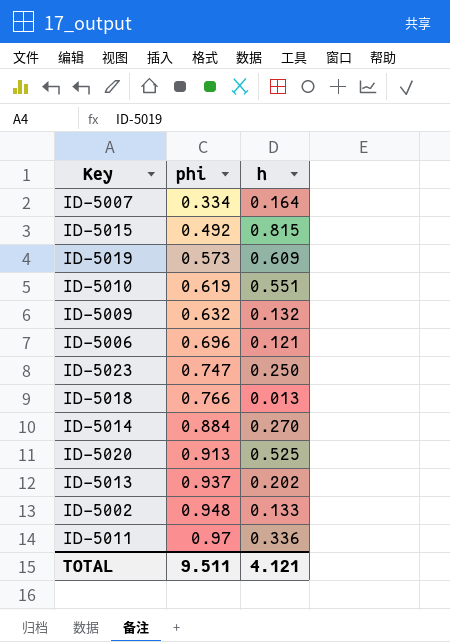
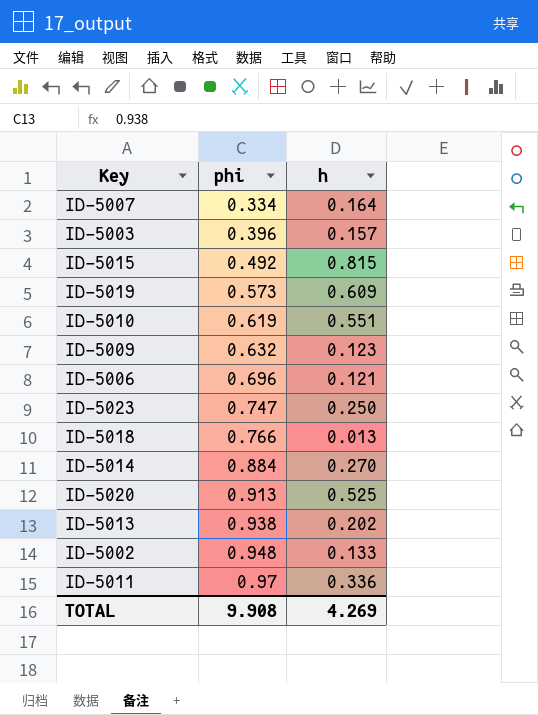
row ID-5003: none -> 0.396 | 0.157
ID-5009 | h: 0.132 -> 0.123
ID-5013 | phi: 0.937 -> 0.938
TOTAL | phi: 9.511 -> 9.908
TOTAL | h: 4.121 -> 4.269

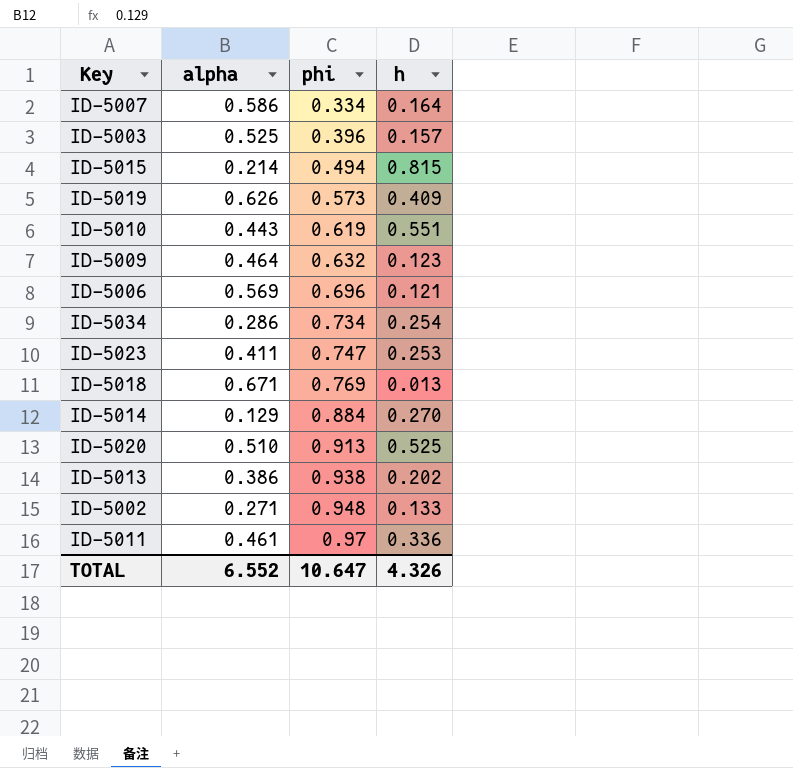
column alpha | position: none -> 2
ID-5015 | phi: 0.492 -> 0.494
ID-5019 | h: 0.609 -> 0.409
row ID-5034: none -> 0.286 | 0.734 | 0.254
ID-5023 | h: 0.250 -> 0.253
ID-5018 | phi: 0.766 -> 0.769
TOTAL | phi: 9.908 -> 10.647
TOTAL | h: 4.269 -> 4.326

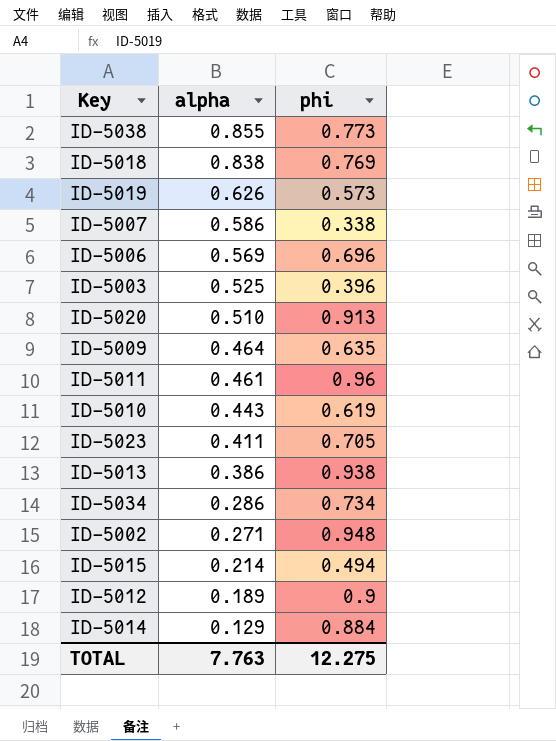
row order: phi ascending -> alpha descending
column h | position: 4 -> none
row ID-5038: none -> 0.855 | 0.773
ID-5018 | alpha: 0.671 -> 0.838
ID-5007 | phi: 0.334 -> 0.338
ID-5009 | phi: 0.632 -> 0.635
ID-5011 | phi: 0.97 -> 0.96
ID-5023 | phi: 0.747 -> 0.705
row ID-5012: none -> 0.189 | 0.9
TOTAL | alpha: 6.552 -> 7.763
TOTAL | phi: 10.647 -> 12.275

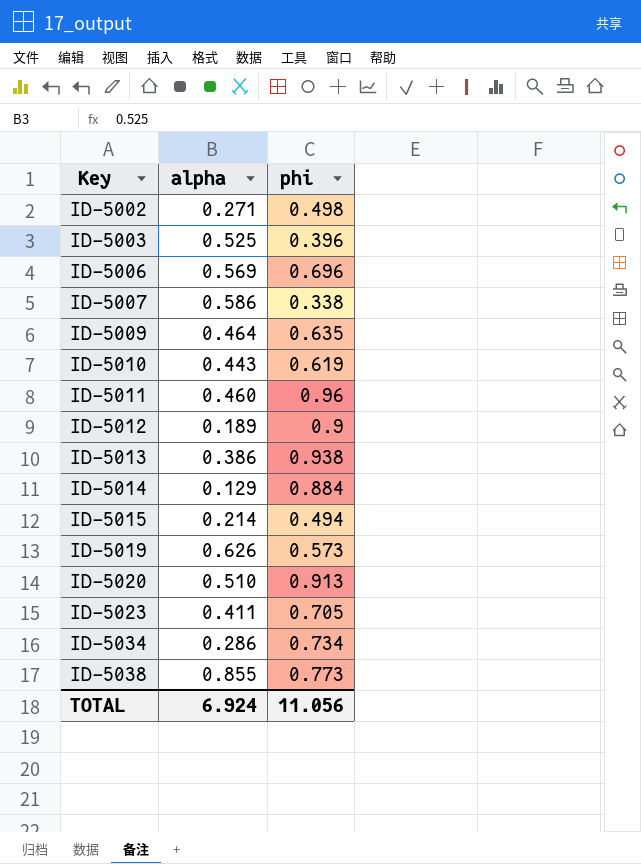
row order: alpha descending -> Key ascending
row ID-5018: 0.838 | 0.769 -> none
ID-5002 | phi: 0.948 -> 0.498
ID-5011 | alpha: 0.461 -> 0.460
TOTAL | alpha: 7.763 -> 6.924
TOTAL | phi: 12.275 -> 11.056

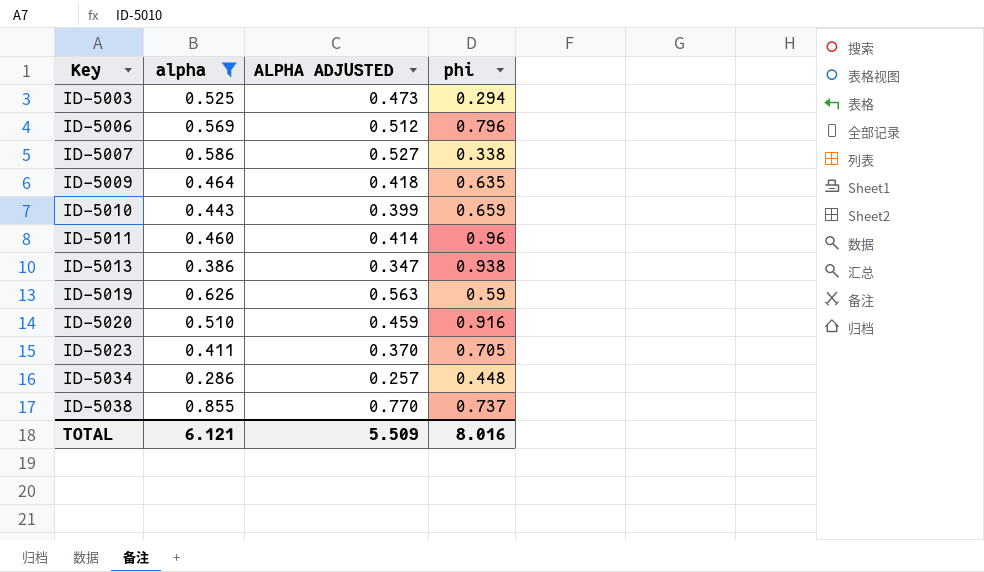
filter: none -> alpha >= 0.286
column ALPHA ADJUSTED | formula: none -> [alpha] * 0.9
ID-5003 | phi: 0.396 -> 0.294
ID-5006 | phi: 0.696 -> 0.796
ID-5010 | phi: 0.619 -> 0.659
ID-5019 | phi: 0.573 -> 0.59
ID-5020 | phi: 0.913 -> 0.916
ID-5034 | phi: 0.734 -> 0.448
ID-5038 | phi: 0.773 -> 0.737
TOTAL | alpha: 6.924 -> 6.121
TOTAL | phi: 11.056 -> 8.016

